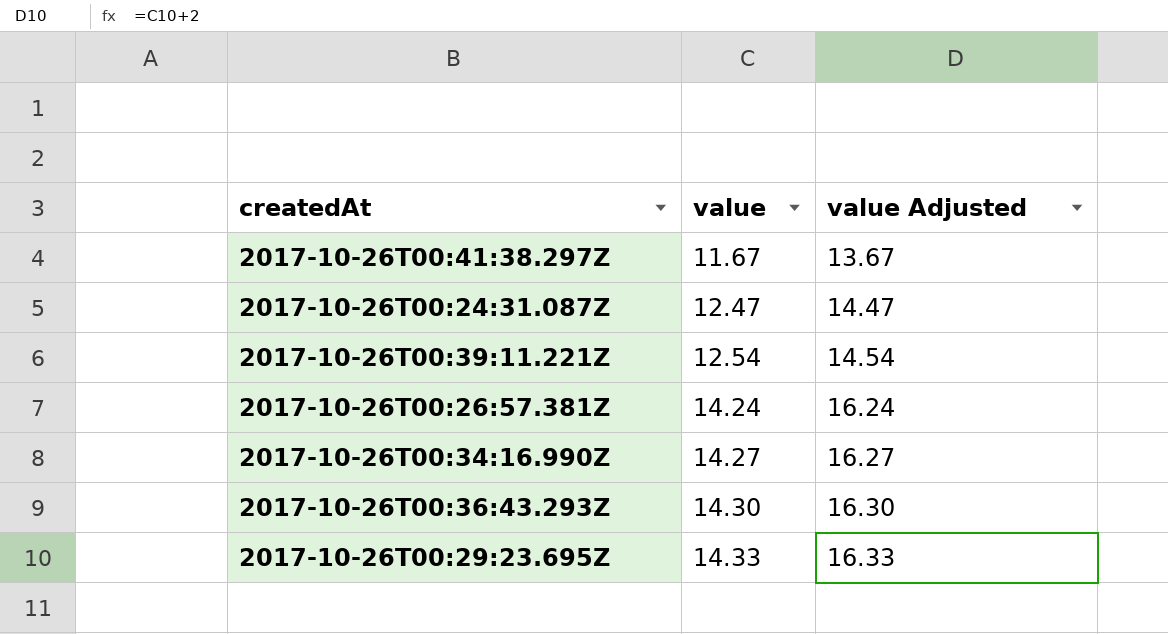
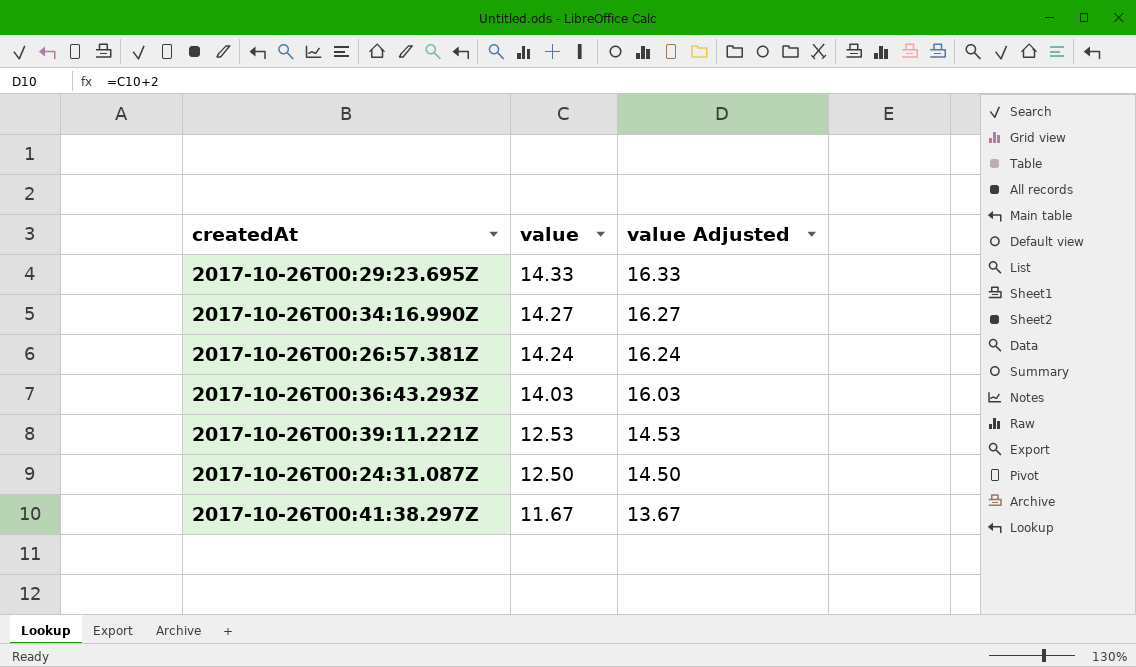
row order: value ascending -> value descending
2017-10-26T00:36:43.293Z | value: 14.30 -> 14.03
2017-10-26T00:36:43.293Z | value Adjusted: 16.30 -> 16.03
2017-10-26T00:39:11.221Z | value: 12.54 -> 12.53
2017-10-26T00:39:11.221Z | value Adjusted: 14.54 -> 14.53
2017-10-26T00:24:31.087Z | value: 12.47 -> 12.50
2017-10-26T00:24:31.087Z | value Adjusted: 14.47 -> 14.50

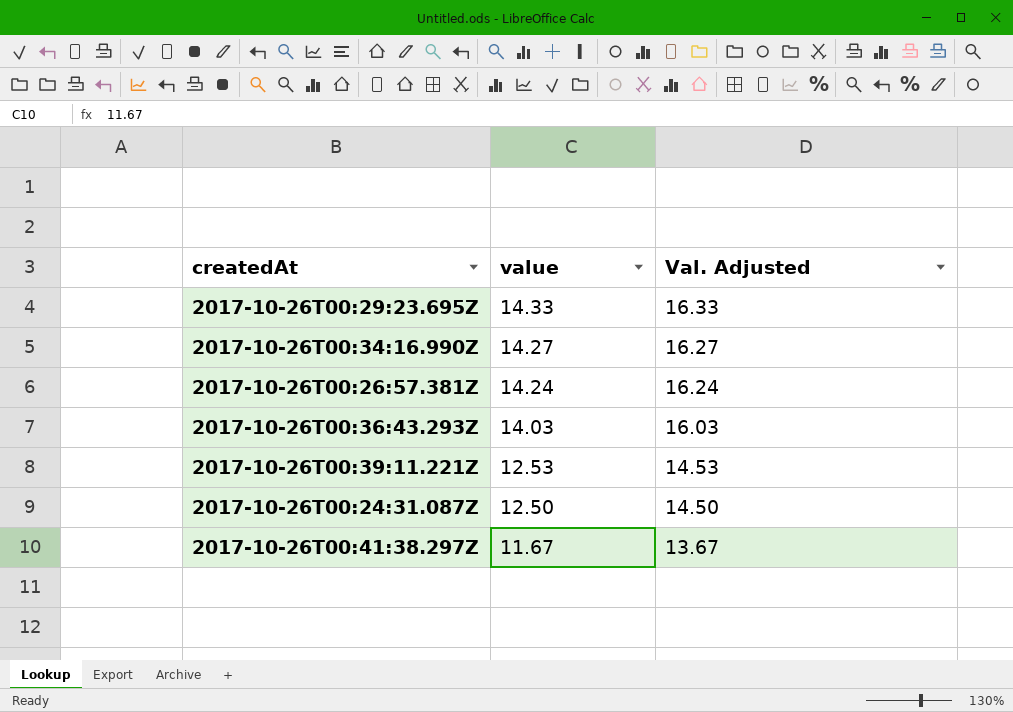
column name: value Adjusted -> Val. Adjusted

